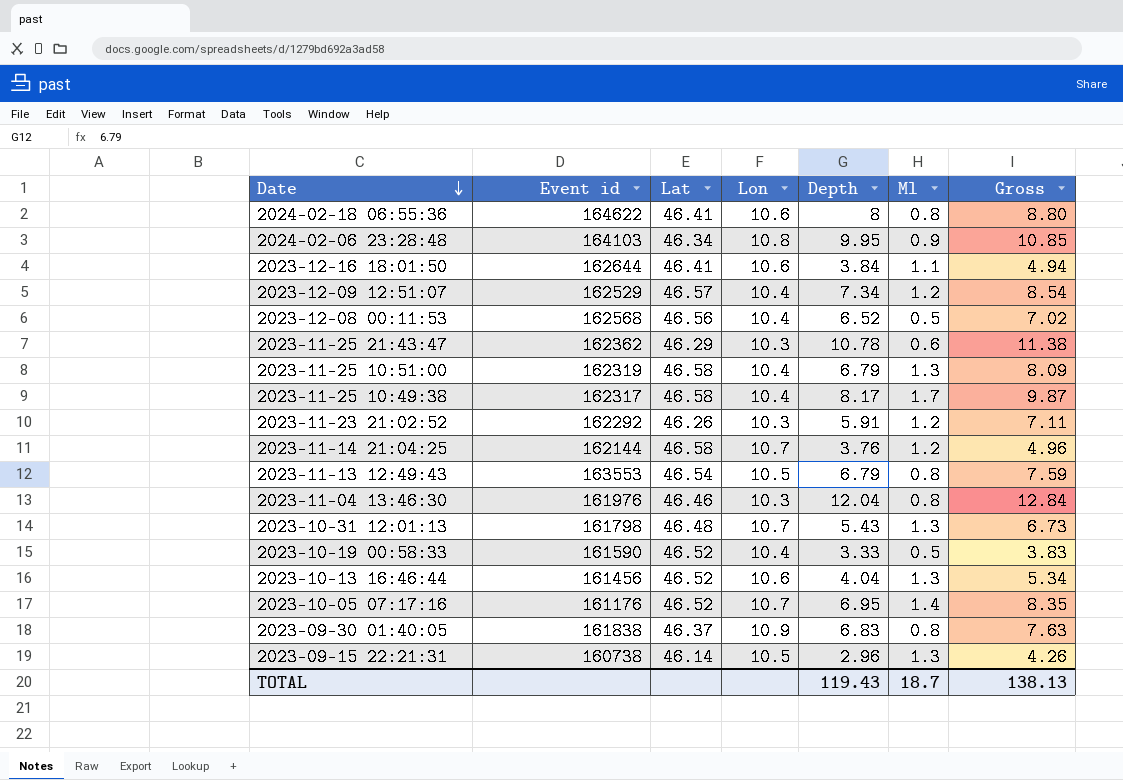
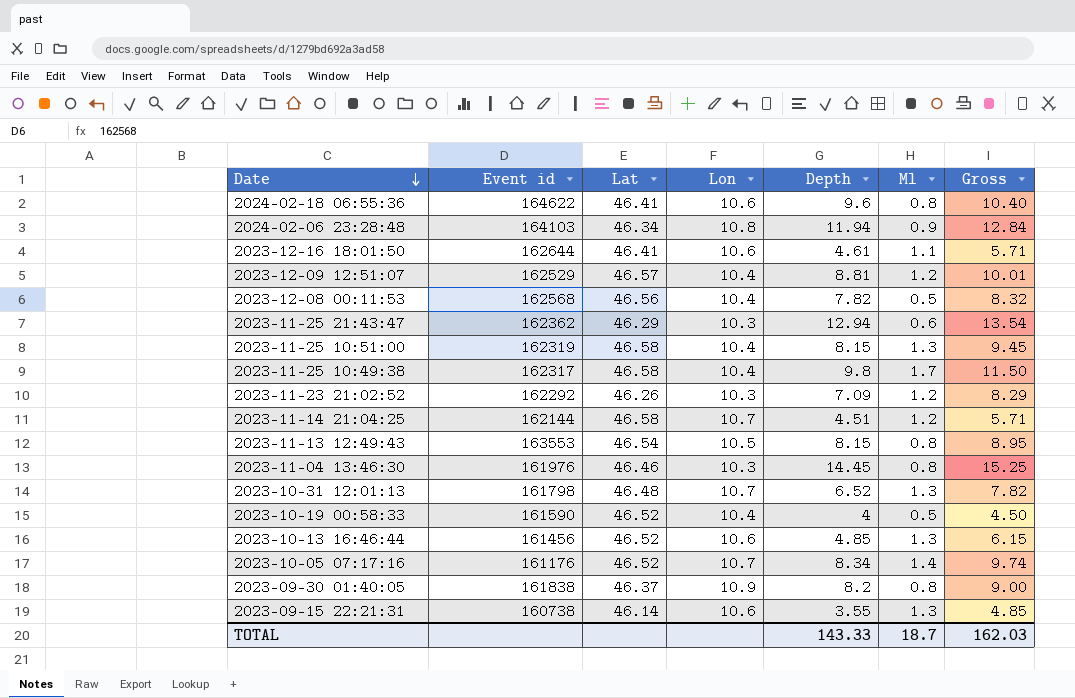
2024-02-18 06:55:36 | Depth: 8 -> 9.6
2024-02-18 06:55:36 | Gross: 8.80 -> 10.40
2024-02-06 23:28:48 | Depth: 9.95 -> 11.94
2024-02-06 23:28:48 | Gross: 10.85 -> 12.84
2023-12-16 18:01:50 | Depth: 3.84 -> 4.61
2023-12-16 18:01:50 | Gross: 4.94 -> 5.71
2023-12-09 12:51:07 | Depth: 7.34 -> 8.81
2023-12-09 12:51:07 | Gross: 8.54 -> 10.01
2023-12-08 00:11:53 | Depth: 6.52 -> 7.82
2023-12-08 00:11:53 | Gross: 7.02 -> 8.32
2023-11-25 21:43:47 | Depth: 10.78 -> 12.94
2023-11-25 21:43:47 | Gross: 11.38 -> 13.54
2023-11-25 10:51:00 | Depth: 6.79 -> 8.15
2023-11-25 10:51:00 | Gross: 8.09 -> 9.45
2023-11-25 10:49:38 | Depth: 8.17 -> 9.8
2023-11-25 10:49:38 | Gross: 9.87 -> 11.50
2023-11-23 21:02:52 | Depth: 5.91 -> 7.09
2023-11-23 21:02:52 | Gross: 7.11 -> 8.29
2023-11-14 21:04:25 | Depth: 3.76 -> 4.51
2023-11-14 21:04:25 | Gross: 4.96 -> 5.71
2023-11-13 12:49:43 | Depth: 6.79 -> 8.15
2023-11-13 12:49:43 | Gross: 7.59 -> 8.95
2023-11-04 13:46:30 | Depth: 12.04 -> 14.45
2023-11-04 13:46:30 | Gross: 12.84 -> 15.25
2023-10-31 12:01:13 | Depth: 5.43 -> 6.52
2023-10-31 12:01:13 | Gross: 6.73 -> 7.82
2023-10-19 00:58:33 | Depth: 3.33 -> 4
2023-10-19 00:58:33 | Gross: 3.83 -> 4.50
2023-10-13 16:46:44 | Depth: 4.04 -> 4.85
2023-10-13 16:46:44 | Gross: 5.34 -> 6.15
2023-10-05 07:17:16 | Depth: 6.95 -> 8.34
2023-10-05 07:17:16 | Gross: 8.35 -> 9.74
2023-09-30 01:40:05 | Depth: 6.83 -> 8.2
2023-09-30 01:40:05 | Gross: 7.63 -> 9.00
2023-09-15 22:21:31 | Lon: 10.5 -> 10.6
2023-09-15 22:21:31 | Depth: 2.96 -> 3.55
2023-09-15 22:21:31 | Gross: 4.26 -> 4.85
TOTAL | Depth: 119.43 -> 143.33
TOTAL | Gross: 138.13 -> 162.03

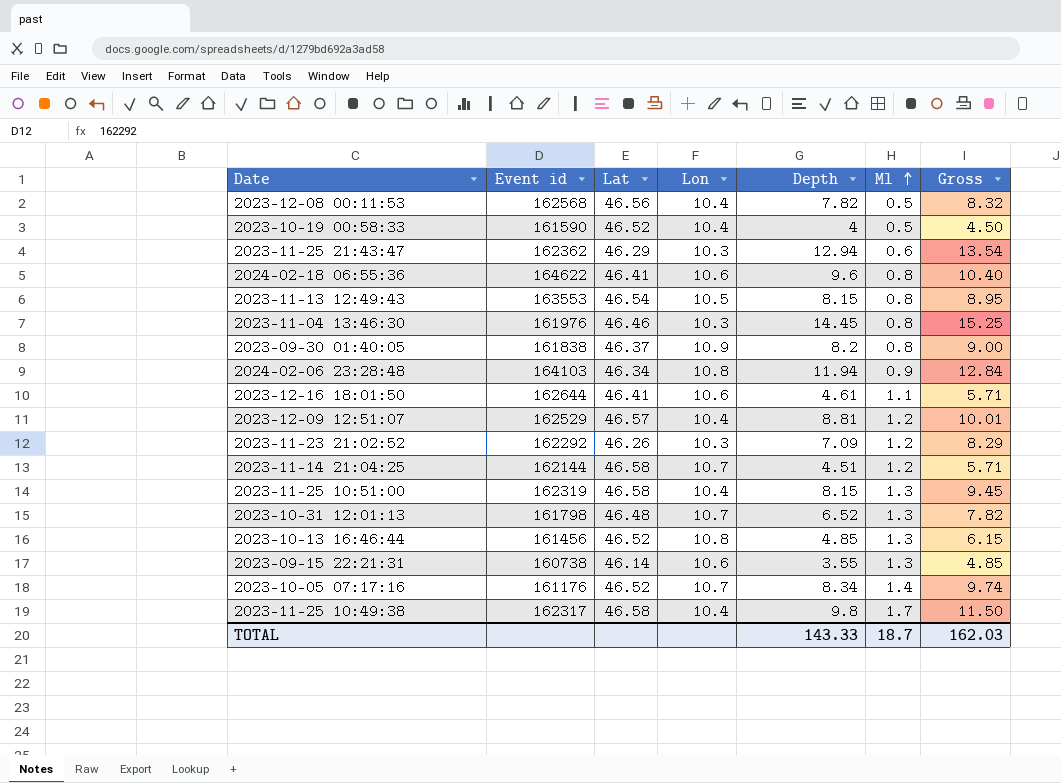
row order: Date descending -> Ml ascending
2023-10-13 16:46:44 | Lon: 10.6 -> 10.8

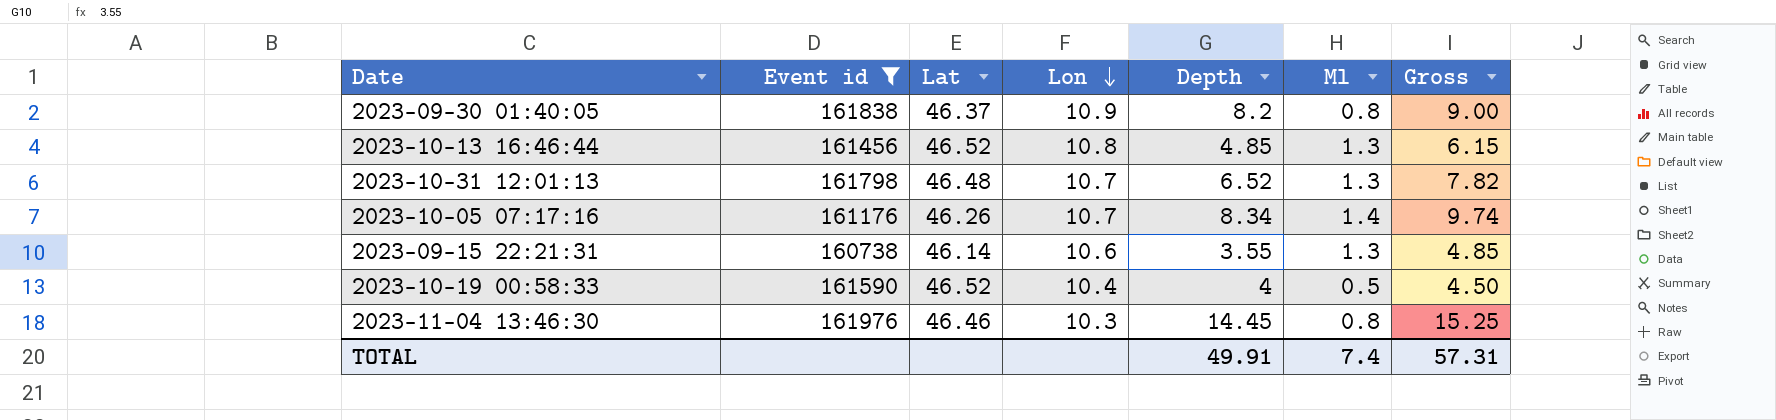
filter: none -> Event id <= 161976
row order: Ml ascending -> Lon descending
2023-10-05 07:17:16 | Lat: 46.52 -> 46.26
TOTAL | Depth: 143.33 -> 49.91
TOTAL | Ml: 18.7 -> 7.4
TOTAL | Gross: 162.03 -> 57.31

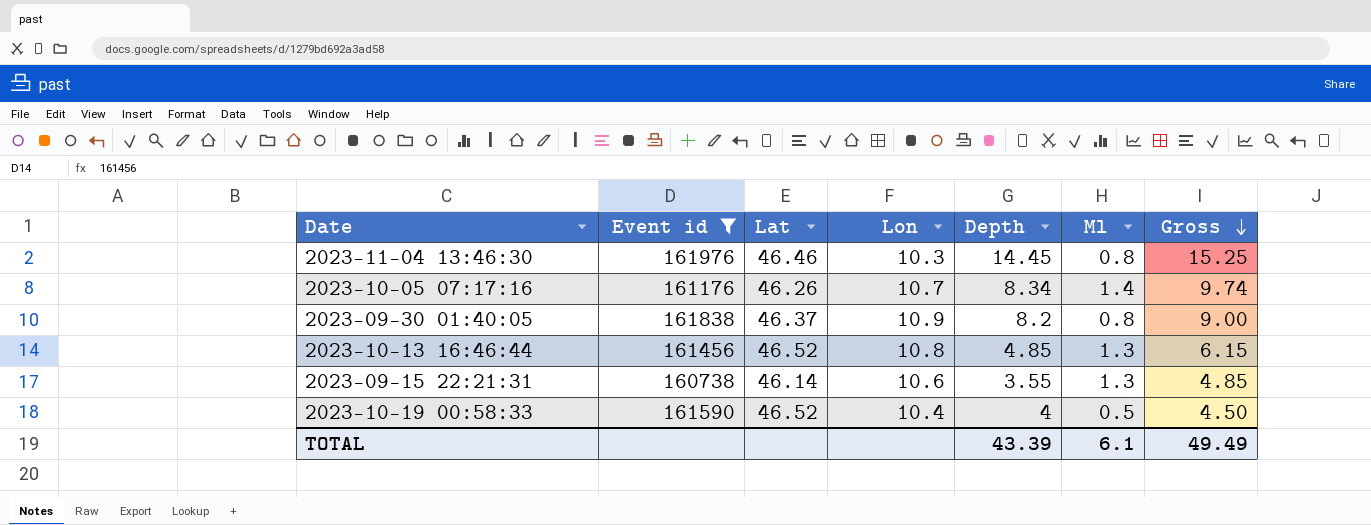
row order: Lon descending -> Gross descending
row 2023-10-31 12:01:13: 161798 | 46.48 | 10.7 | 6.52 | 1.3 | 7.82 -> none
TOTAL | Depth: 49.91 -> 43.39
TOTAL | Ml: 7.4 -> 6.1
TOTAL | Gross: 57.31 -> 49.49

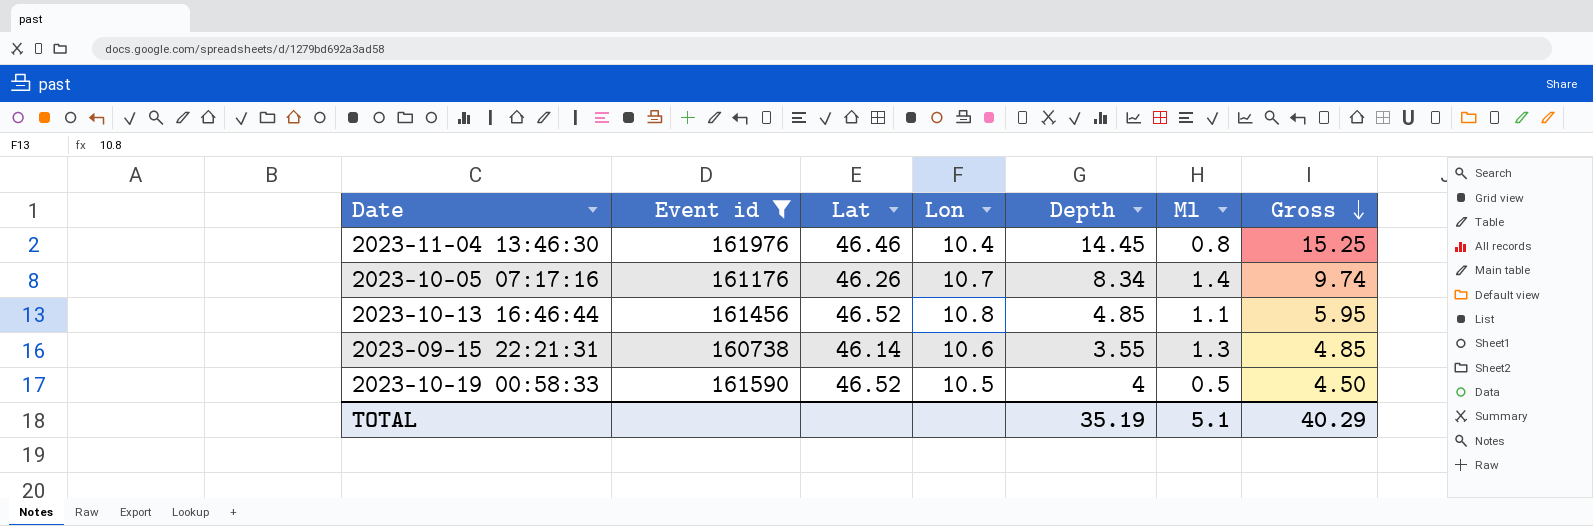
row 2023-09-30 01:40:05: 161838 | 46.37 | 10.9 | 8.2 | 0.8 | 9.00 -> none
2023-11-04 13:46:30 | Lon: 10.3 -> 10.4
2023-10-13 16:46:44 | Ml: 1.3 -> 1.1
2023-10-13 16:46:44 | Gross: 6.15 -> 5.95
2023-10-19 00:58:33 | Lon: 10.4 -> 10.5
TOTAL | Depth: 43.39 -> 35.19
TOTAL | Ml: 6.1 -> 5.1
TOTAL | Gross: 49.49 -> 40.29

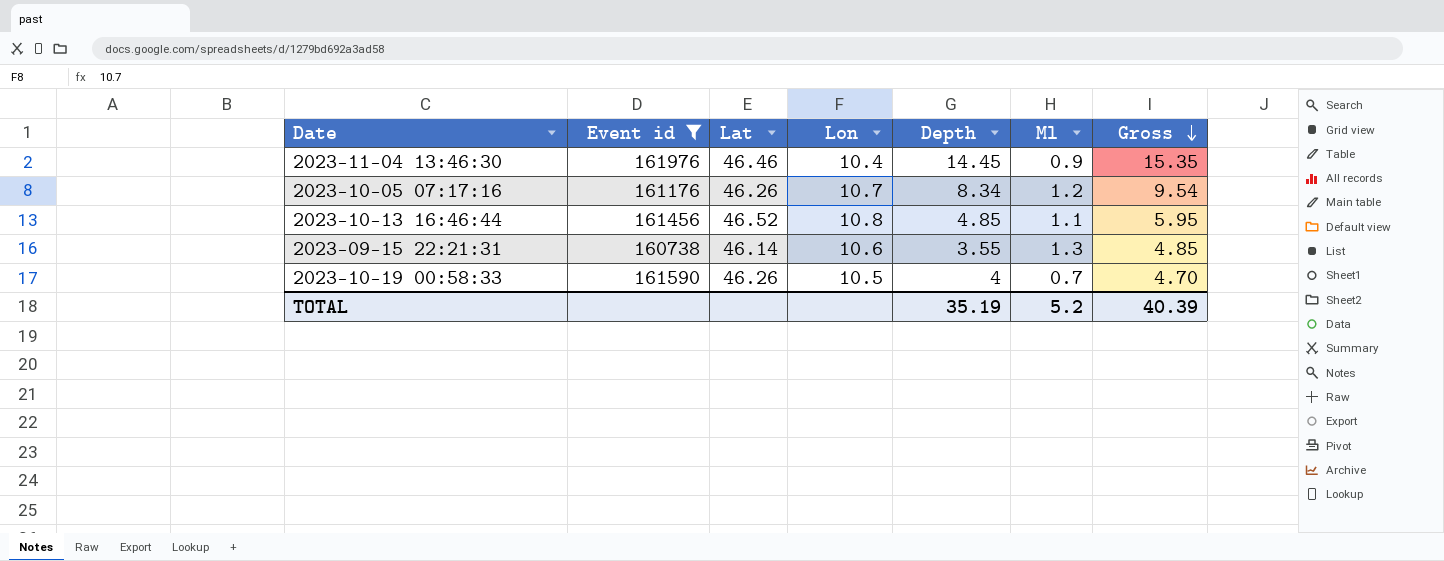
2023-11-04 13:46:30 | Ml: 0.8 -> 0.9
2023-11-04 13:46:30 | Gross: 15.25 -> 15.35
2023-10-05 07:17:16 | Ml: 1.4 -> 1.2
2023-10-05 07:17:16 | Gross: 9.74 -> 9.54
2023-10-19 00:58:33 | Lat: 46.52 -> 46.26
2023-10-19 00:58:33 | Ml: 0.5 -> 0.7
2023-10-19 00:58:33 | Gross: 4.50 -> 4.70
TOTAL | Ml: 5.1 -> 5.2
TOTAL | Gross: 40.29 -> 40.39

